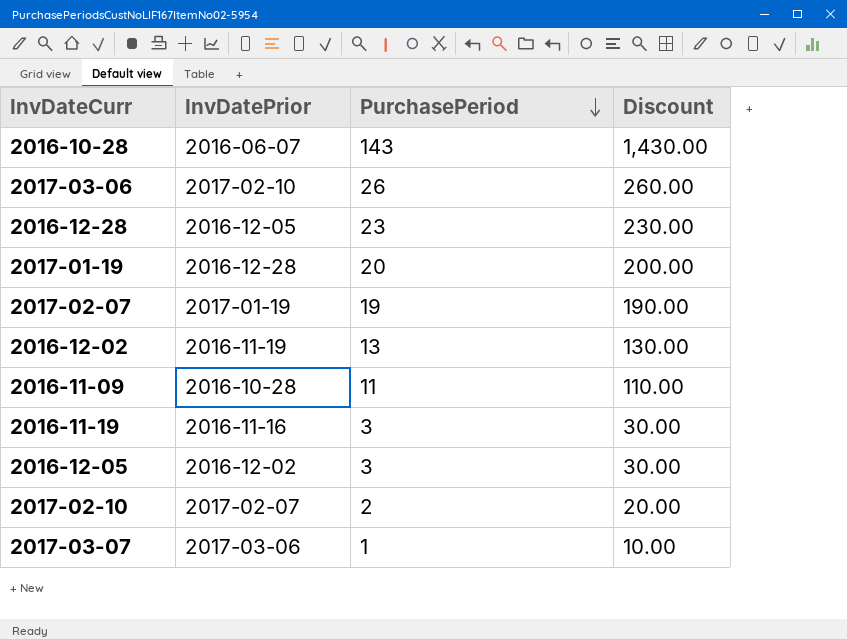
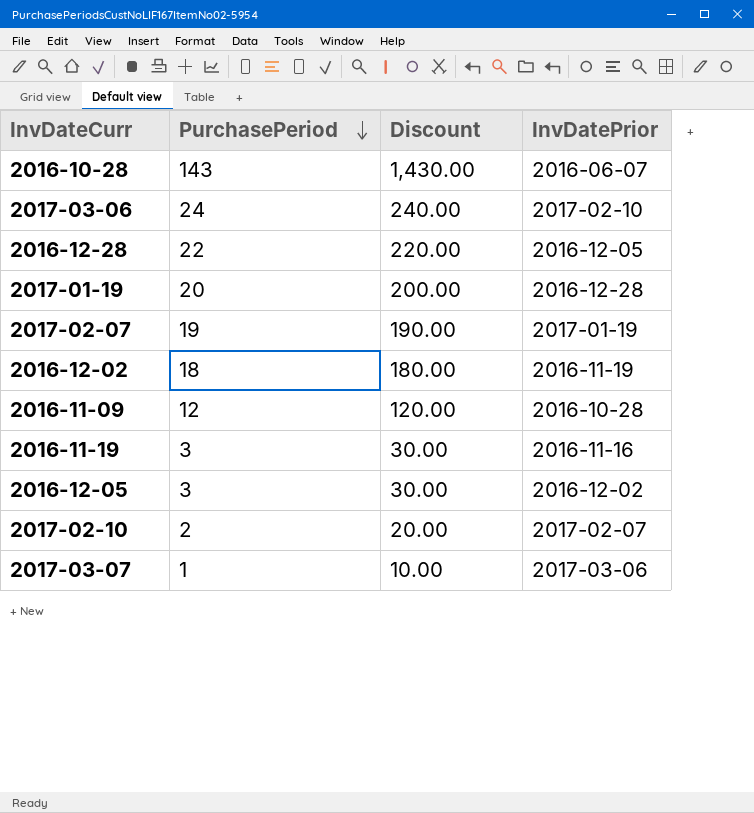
column InvDatePrior | position: 2 -> 4
2017-03-06 | PurchasePeriod: 26 -> 24
2017-03-06 | Discount: 260.00 -> 240.00
2016-12-28 | PurchasePeriod: 23 -> 22
2016-12-28 | Discount: 230.00 -> 220.00
2016-12-02 | PurchasePeriod: 13 -> 18
2016-12-02 | Discount: 130.00 -> 180.00
2016-11-09 | PurchasePeriod: 11 -> 12
2016-11-09 | Discount: 110.00 -> 120.00

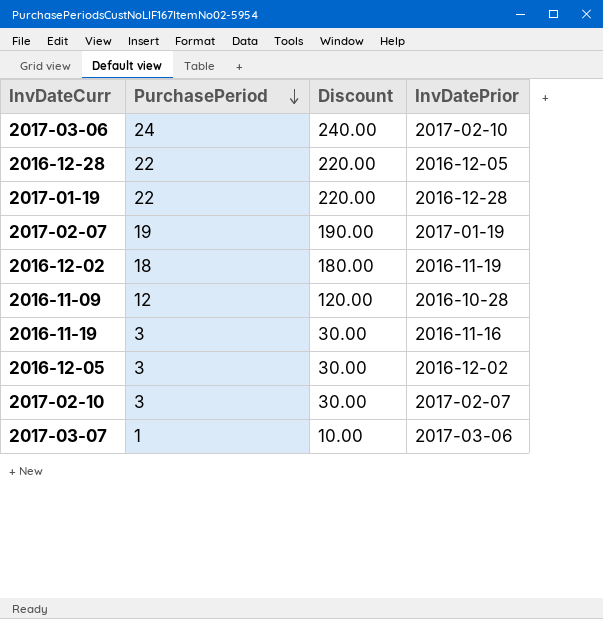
row 2016-10-28: 143 | 1,430.00 | 2016-06-07 -> none
2017-01-19 | PurchasePeriod: 20 -> 22
2017-01-19 | Discount: 200.00 -> 220.00
2017-02-10 | PurchasePeriod: 2 -> 3
2017-02-10 | Discount: 20.00 -> 30.00

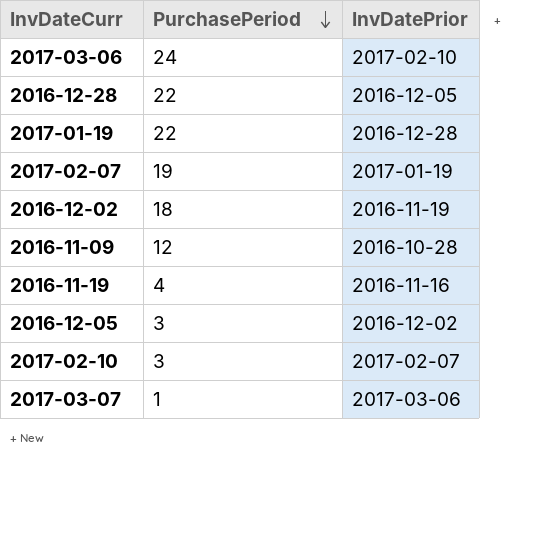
column Discount | formula: [PurchasePeriod] * 10 -> none
2016-11-19 | PurchasePeriod: 3 -> 4

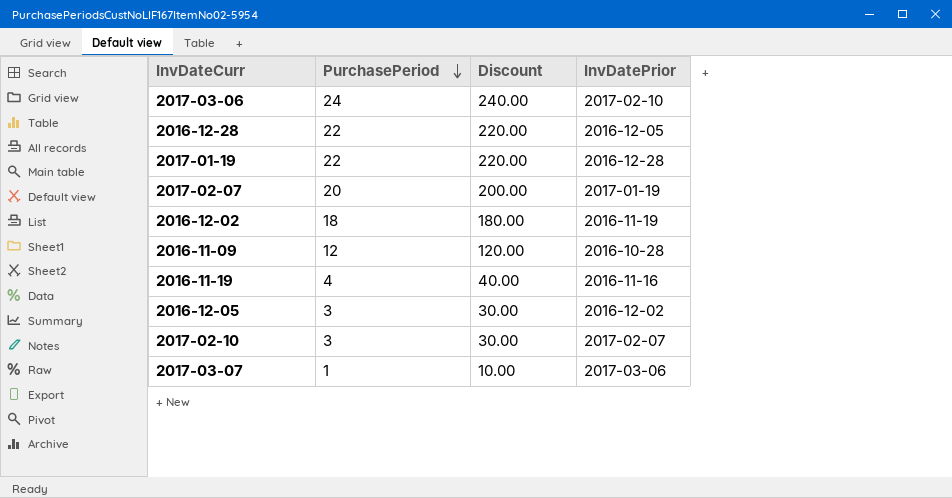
column Discount | formula: none -> [PurchasePeriod] * 10
2017-02-07 | PurchasePeriod: 19 -> 20

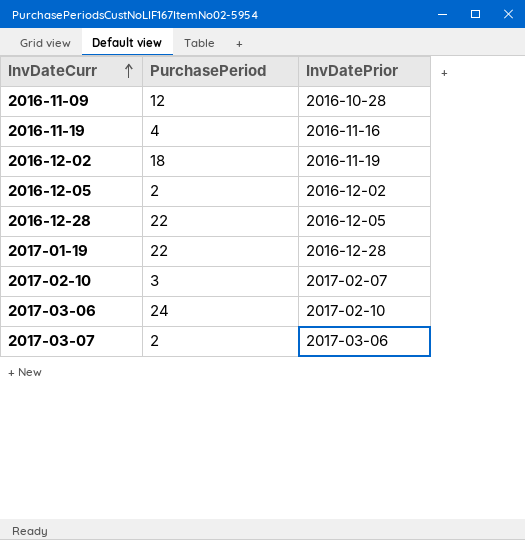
row order: PurchasePeriod descending -> InvDateCurr ascending
column Discount | formula: [PurchasePeriod] * 10 -> none
row 2017-02-07: 20 | 200.00 | 2017-01-19 -> none
2016-12-05 | PurchasePeriod: 3 -> 2
2017-03-07 | PurchasePeriod: 1 -> 2

